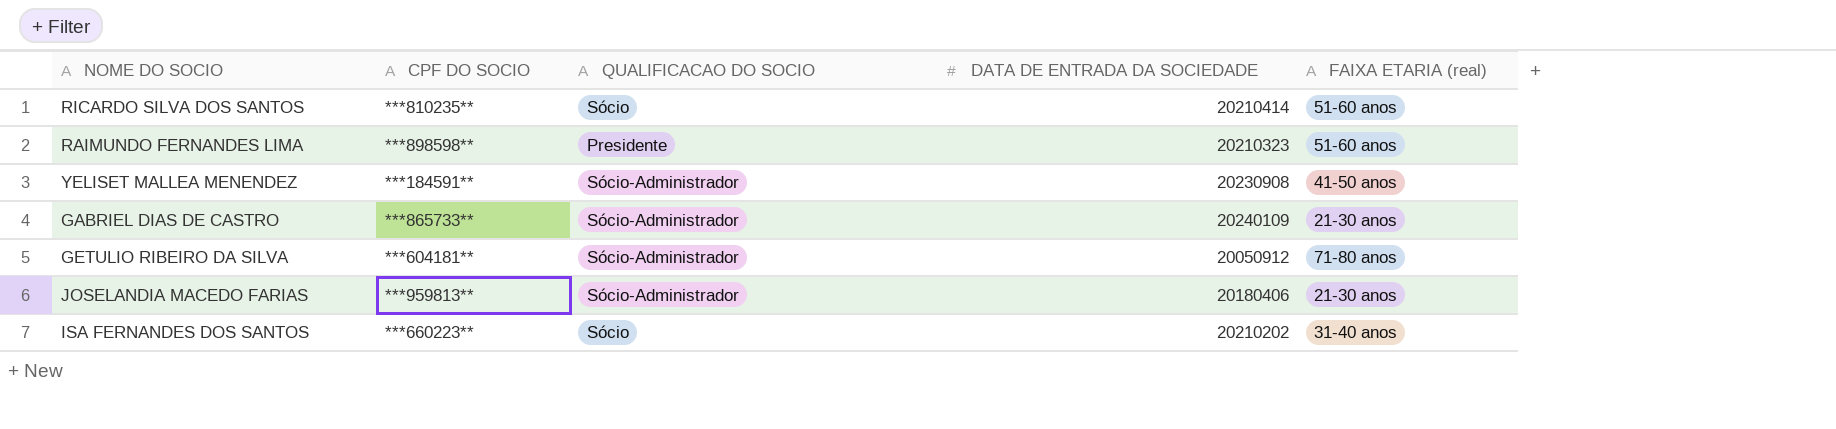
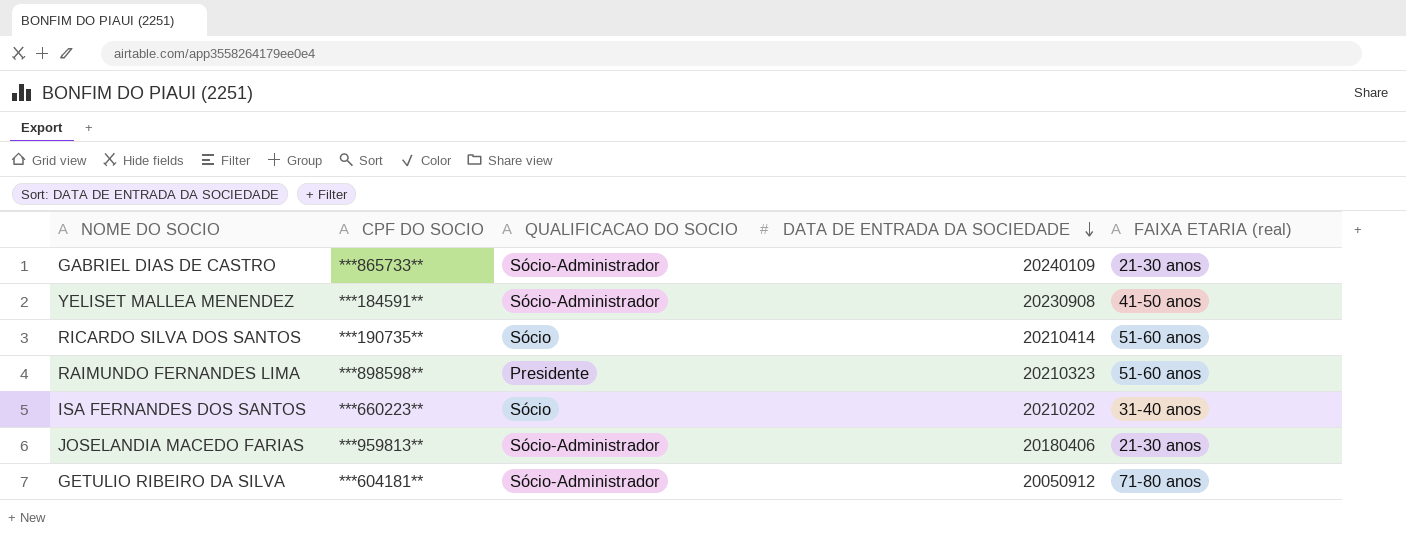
row order: none -> DATA DE ENTRADA DA SOCIEDADE descending
RICARDO SILVA DOS SANTOS | CPF DO SOCIO: ***810235** -> ***190735**

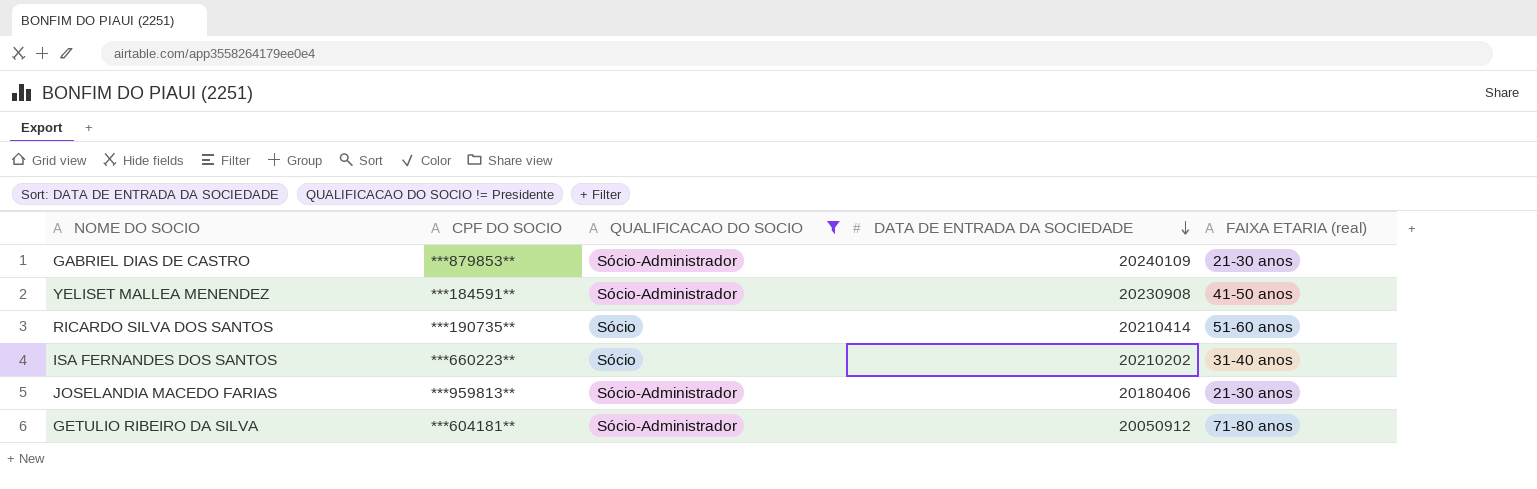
filter: none -> QUALIFICACAO DO SOCIO != Presidente
GABRIEL DIAS DE CASTRO | CPF DO SOCIO: ***865733** -> ***879853**

